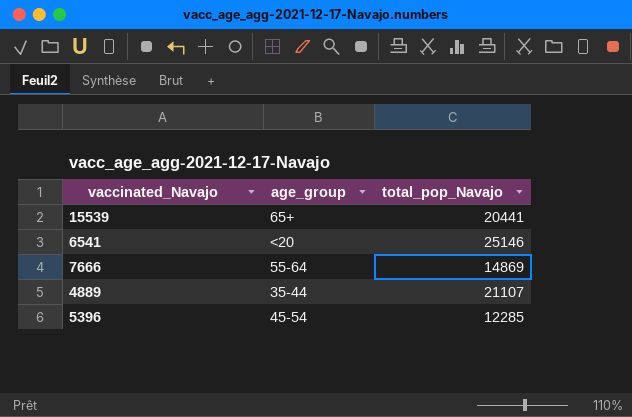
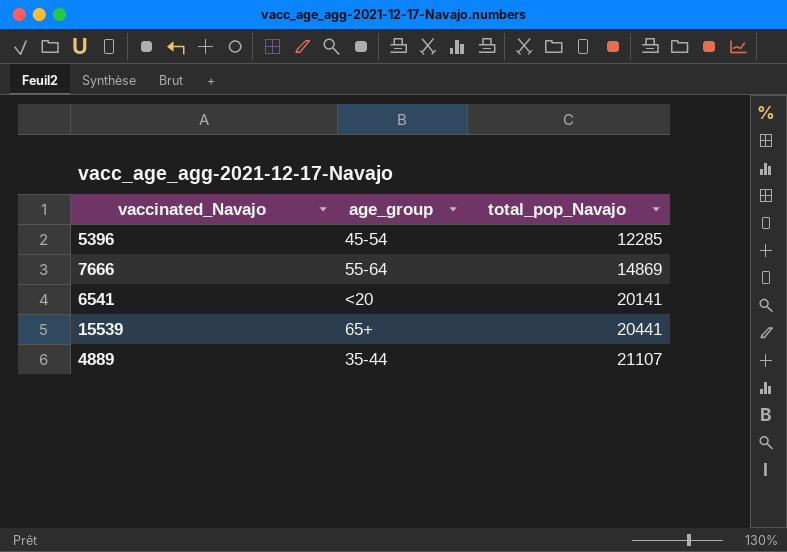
row order: none -> total_pop_Navajo ascending
6541 | total_pop_Navajo: 25146 -> 20141

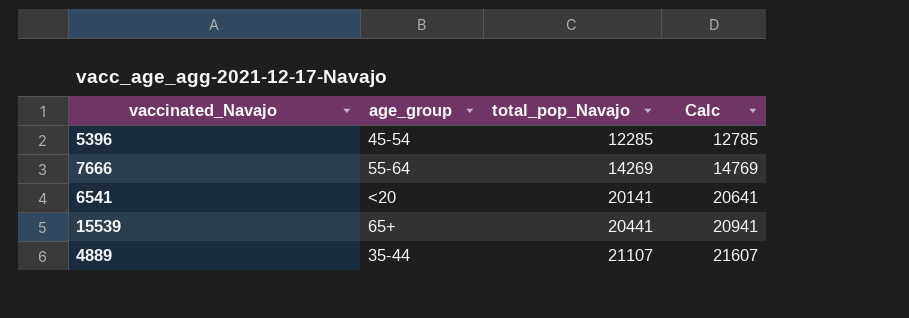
column Calc | formula: none -> [total_pop_Navajo] + 500
7666 | total_pop_Navajo: 14869 -> 14269

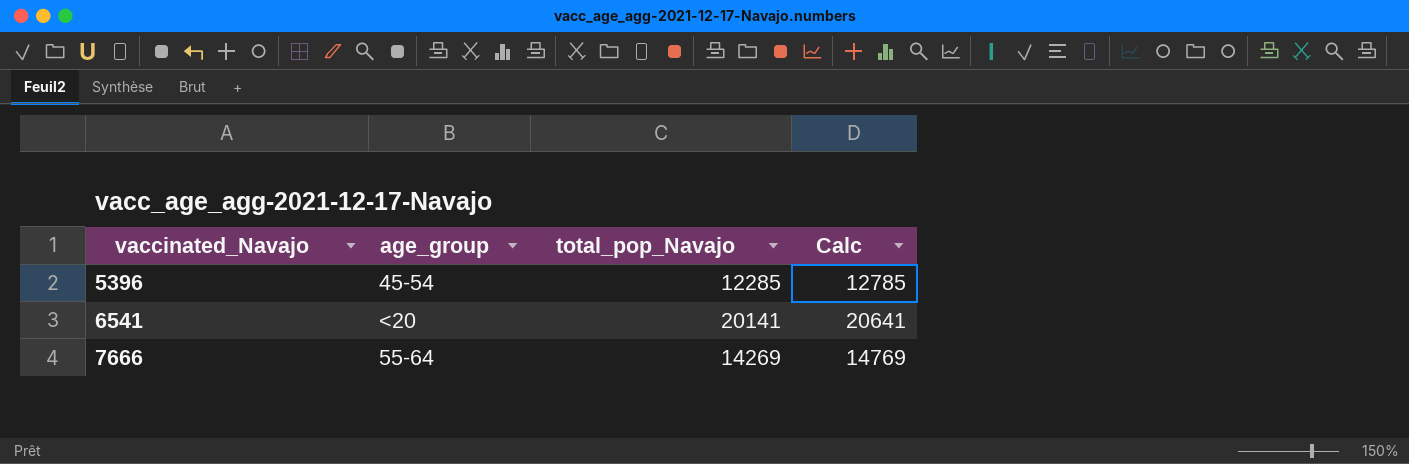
row order: total_pop_Navajo ascending -> vaccinated_Navajo ascending
row 15539: 65+ | 20441 | 20941 -> none
row 4889: 35-44 | 21107 | 21607 -> none

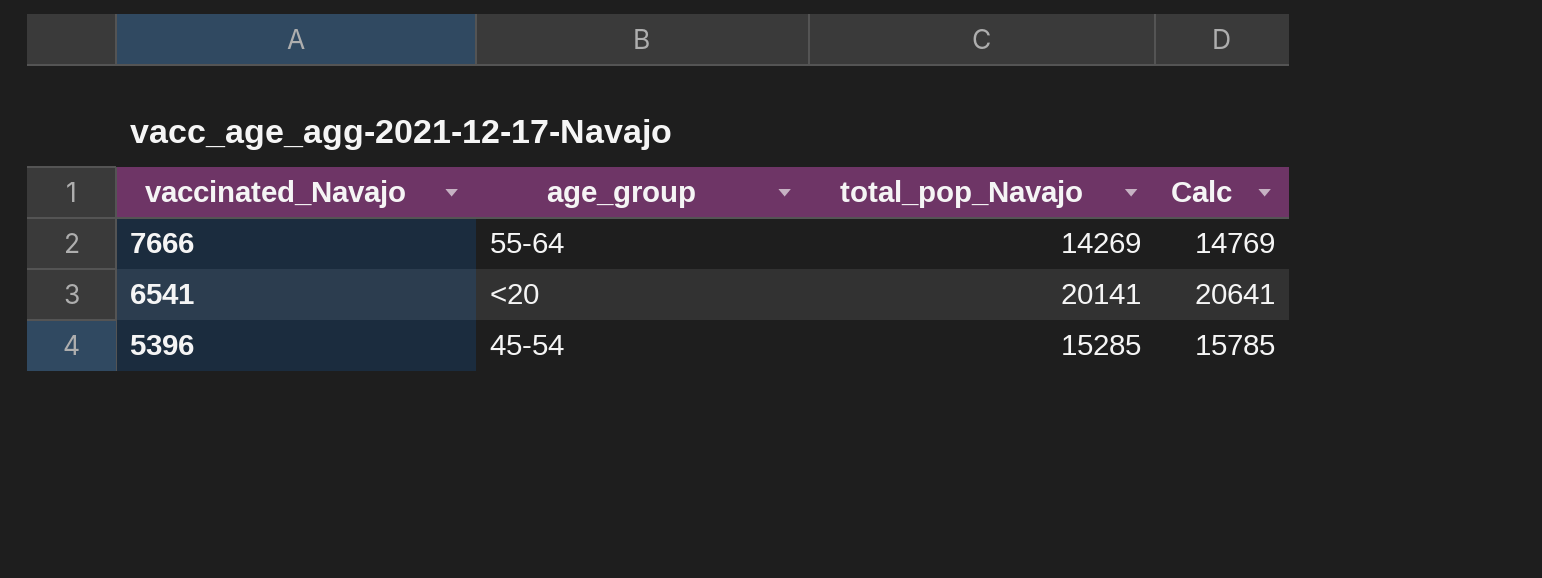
row order: vaccinated_Navajo ascending -> vaccinated_Navajo descending
5396 | total_pop_Navajo: 12285 -> 15285
5396 | Calc: 12785 -> 15785

